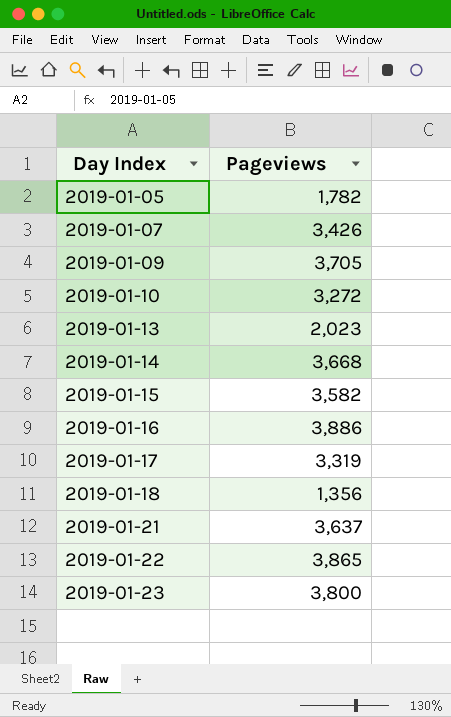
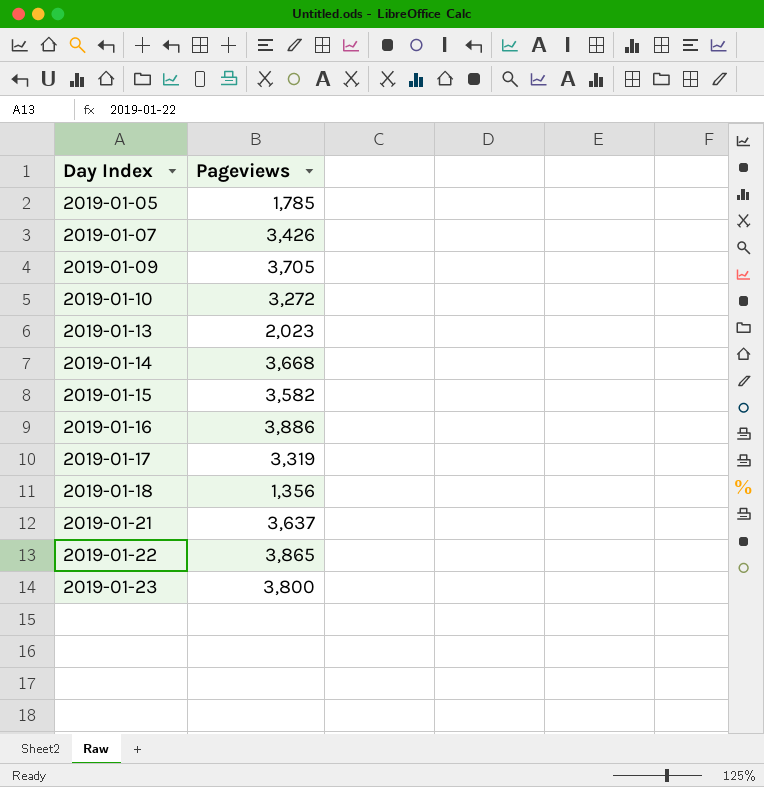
2019-01-05 | Pageviews: 1,782 -> 1,785

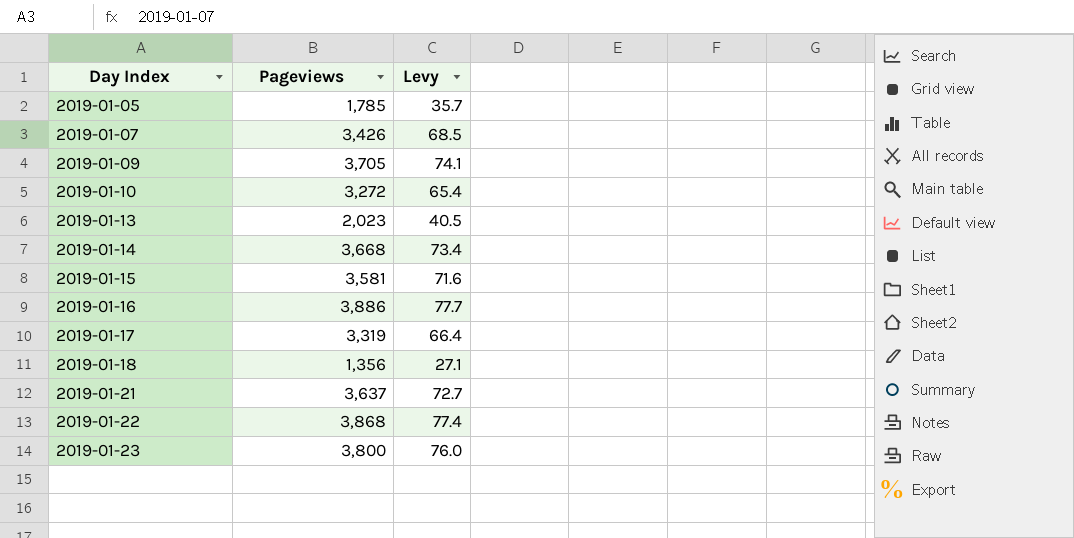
column Levy | formula: none -> [Pageviews] * 0.02
2019-01-15 | Pageviews: 3,582 -> 3,581
2019-01-22 | Pageviews: 3,865 -> 3,868

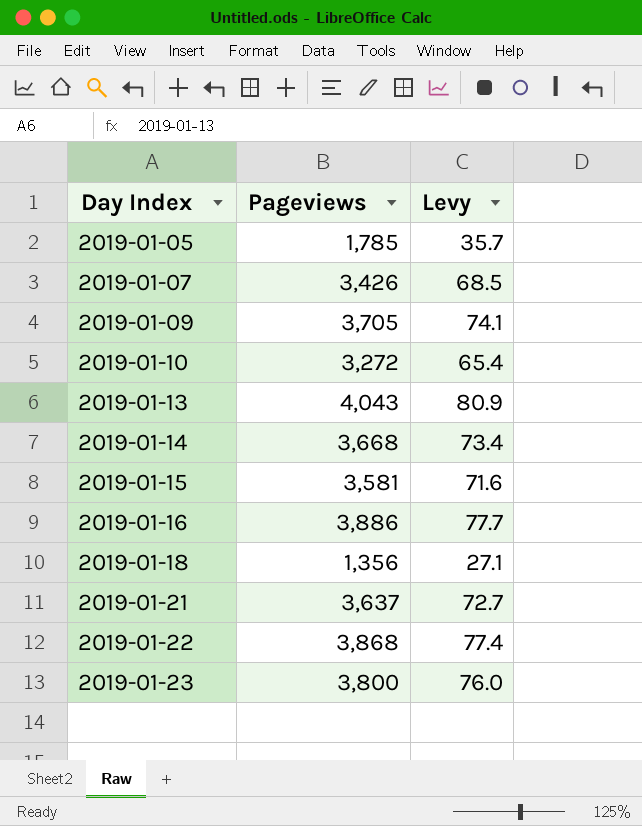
row 2019-01-17: 3,319 | 66.4 -> none
2019-01-13 | Pageviews: 2,023 -> 4,043
2019-01-13 | Levy: 40.5 -> 80.9

